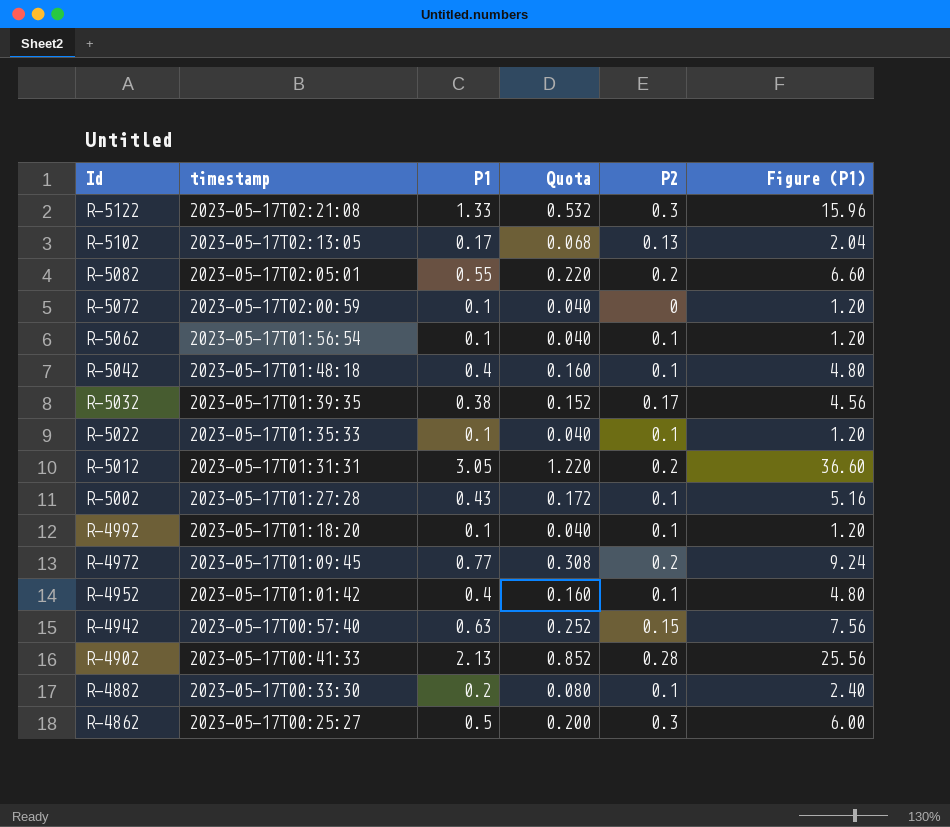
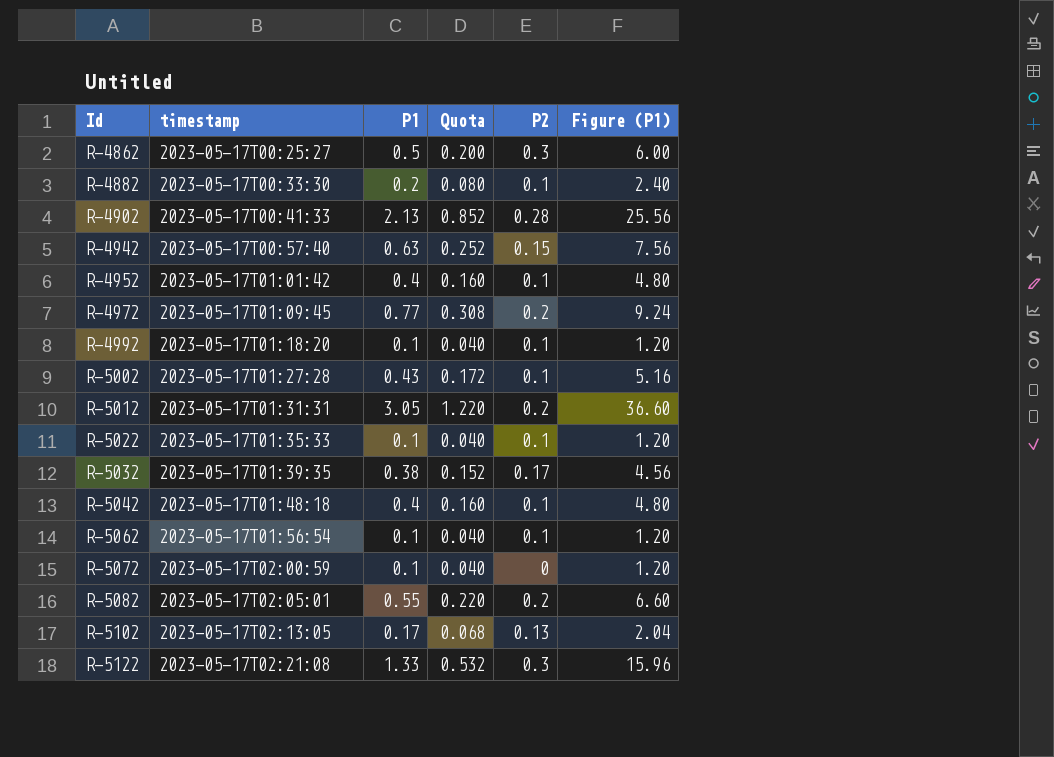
row order: Id descending -> Id ascending

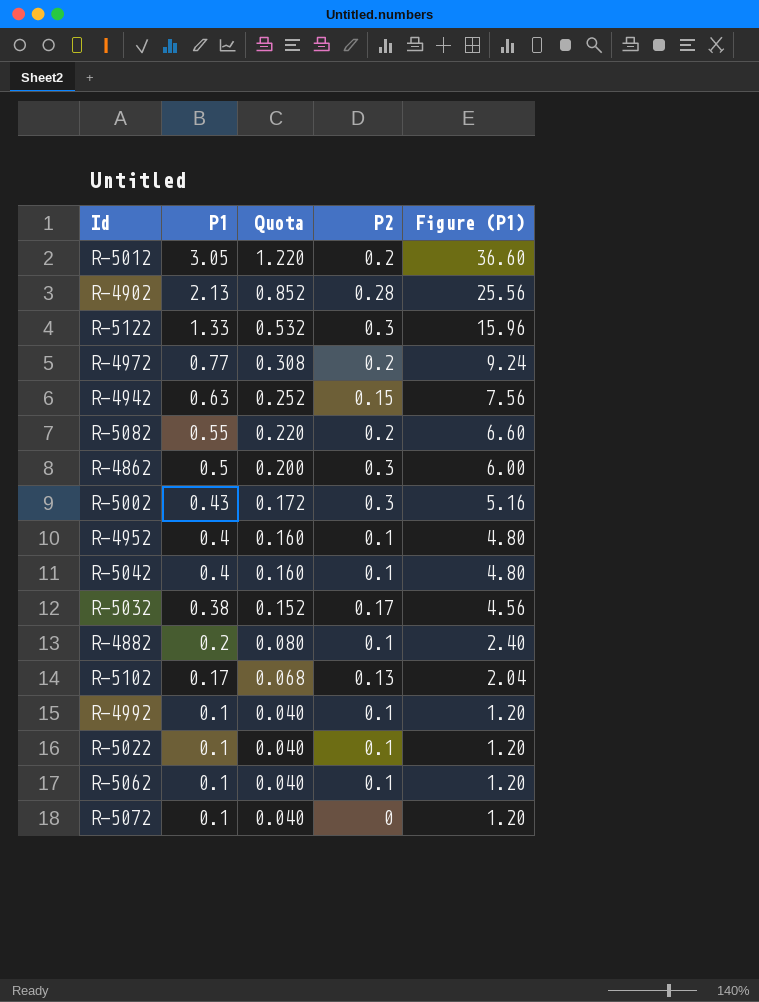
row order: Id ascending -> P1 descending
column timestamp | position: 2 -> none
R-5002 | P2: 0.1 -> 0.3

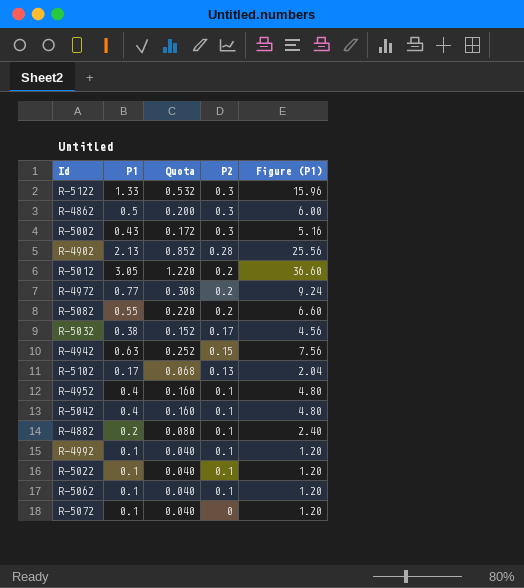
row order: P1 descending -> P2 descending

